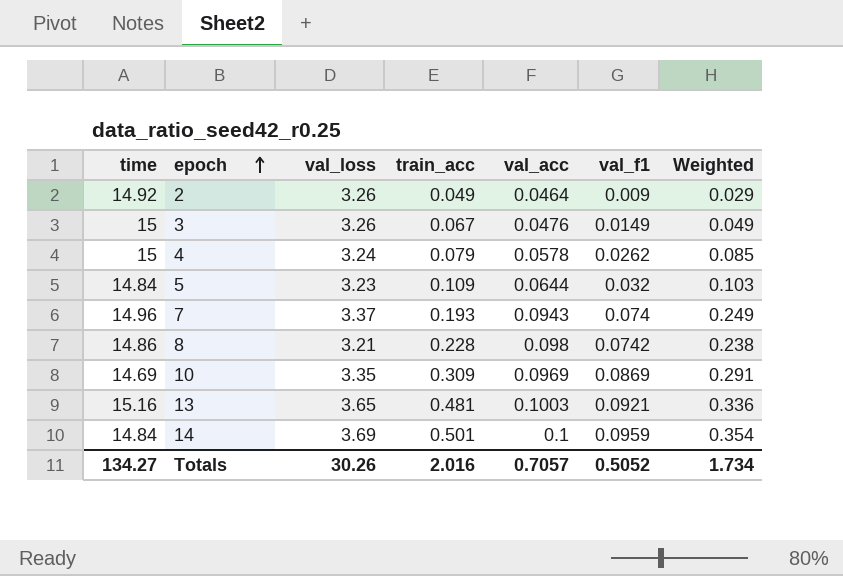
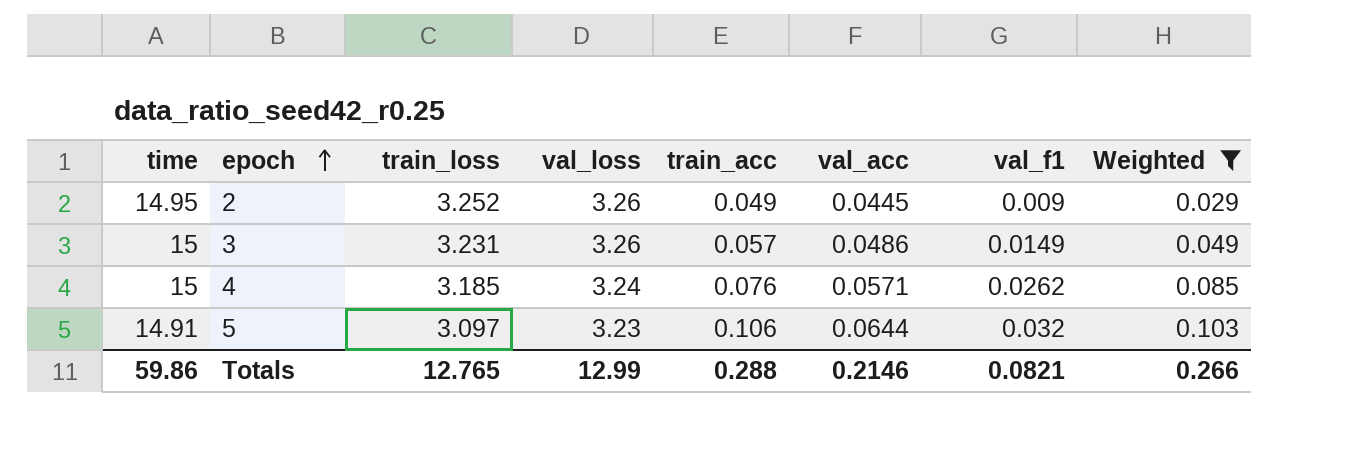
filter: none -> Weighted <= 0.103
column train_loss | position: none -> 3
2 | time: 14.92 -> 14.95
2 | val_acc: 0.0464 -> 0.0445
3 | train_acc: 0.067 -> 0.057
3 | val_acc: 0.0476 -> 0.0486
4 | train_acc: 0.079 -> 0.076
4 | val_acc: 0.0578 -> 0.0571
5 | time: 14.84 -> 14.91
5 | train_acc: 0.109 -> 0.106
Totals | time: 134.27 -> 59.86
Totals | val_loss: 30.26 -> 12.99
Totals | train_acc: 2.016 -> 0.288
Totals | val_acc: 0.7057 -> 0.2146
Totals | val_f1: 0.5052 -> 0.0821
Totals | Weighted: 1.734 -> 0.266

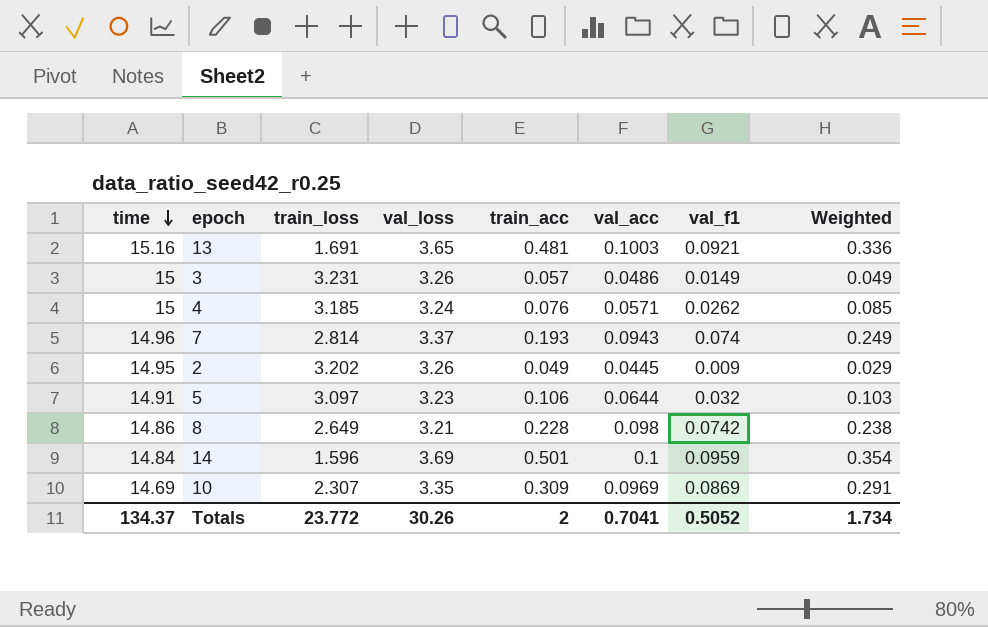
filter: Weighted <= 0.103 -> none
row order: epoch ascending -> time descending
2 | train_loss: 3.252 -> 3.202
Totals | time: 59.86 -> 134.37
Totals | train_loss: 12.765 -> 23.772
Totals | val_loss: 12.99 -> 30.26
Totals | train_acc: 0.288 -> 2
Totals | val_acc: 0.2146 -> 0.7041
Totals | val_f1: 0.0821 -> 0.5052
Totals | Weighted: 0.266 -> 1.734

